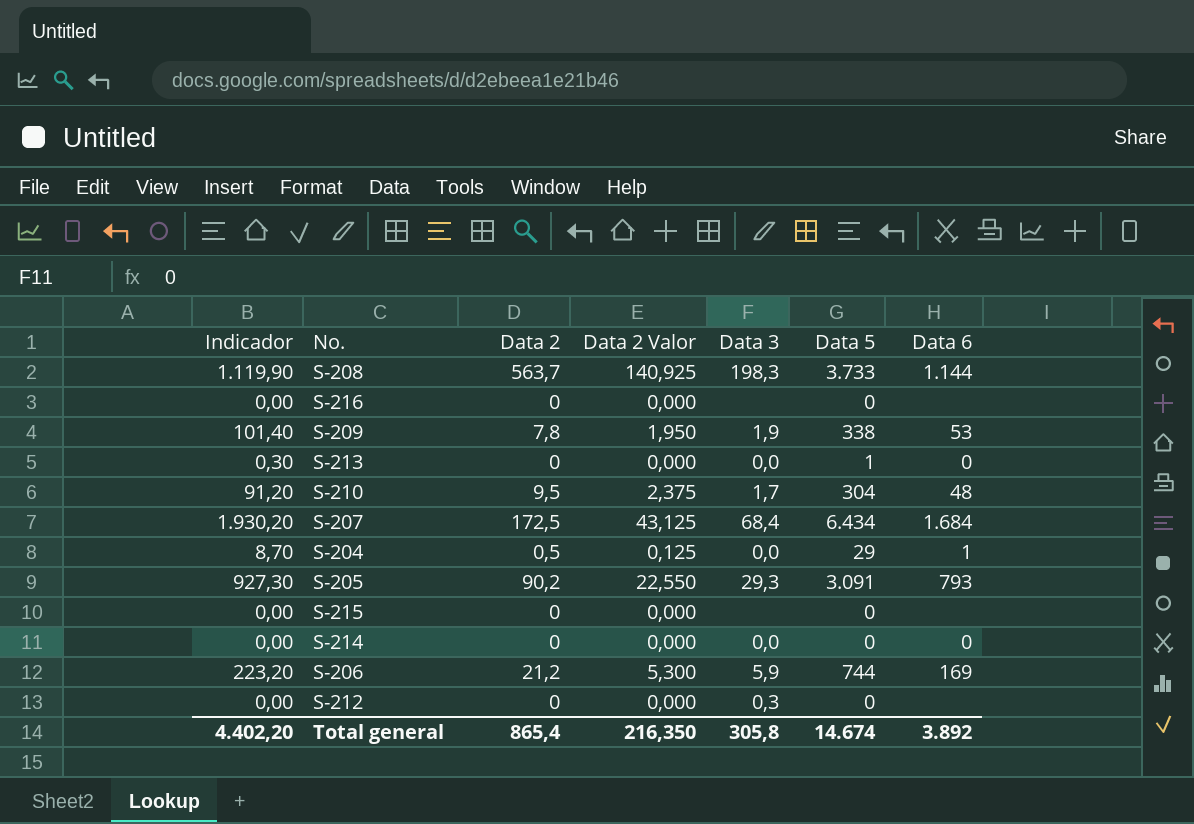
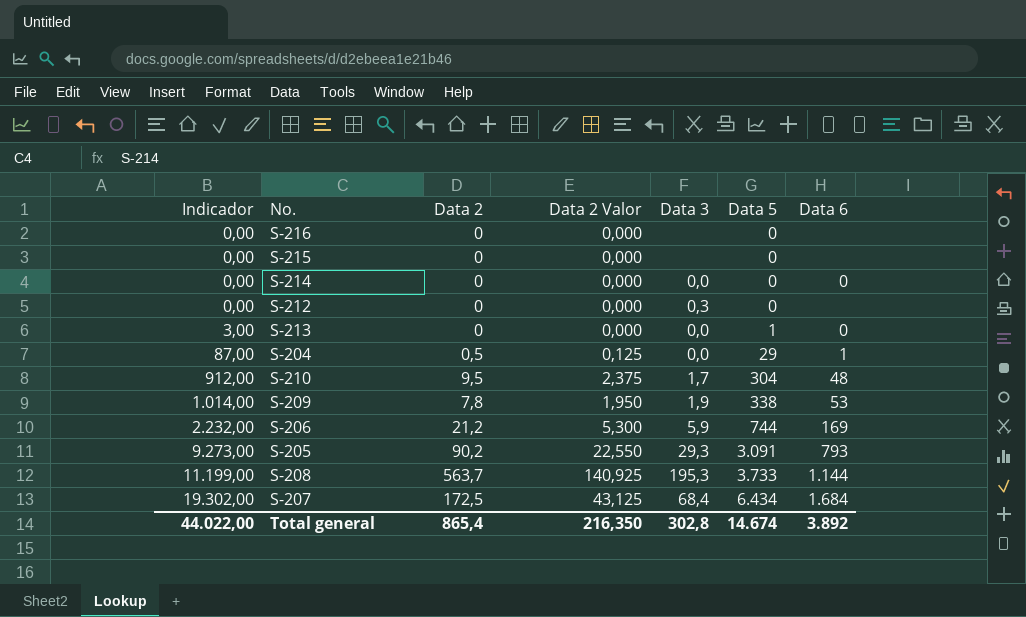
row order: none -> Indicador ascending
column Indicador | formula: [Data 5] * 0,3 -> [Data 5] * 3
S-208 | Data 3: 198,3 -> 195,3
Total general | Indicador: 4.402,20 -> 44.022,00
Total general | Data 3: 305,8 -> 302,8

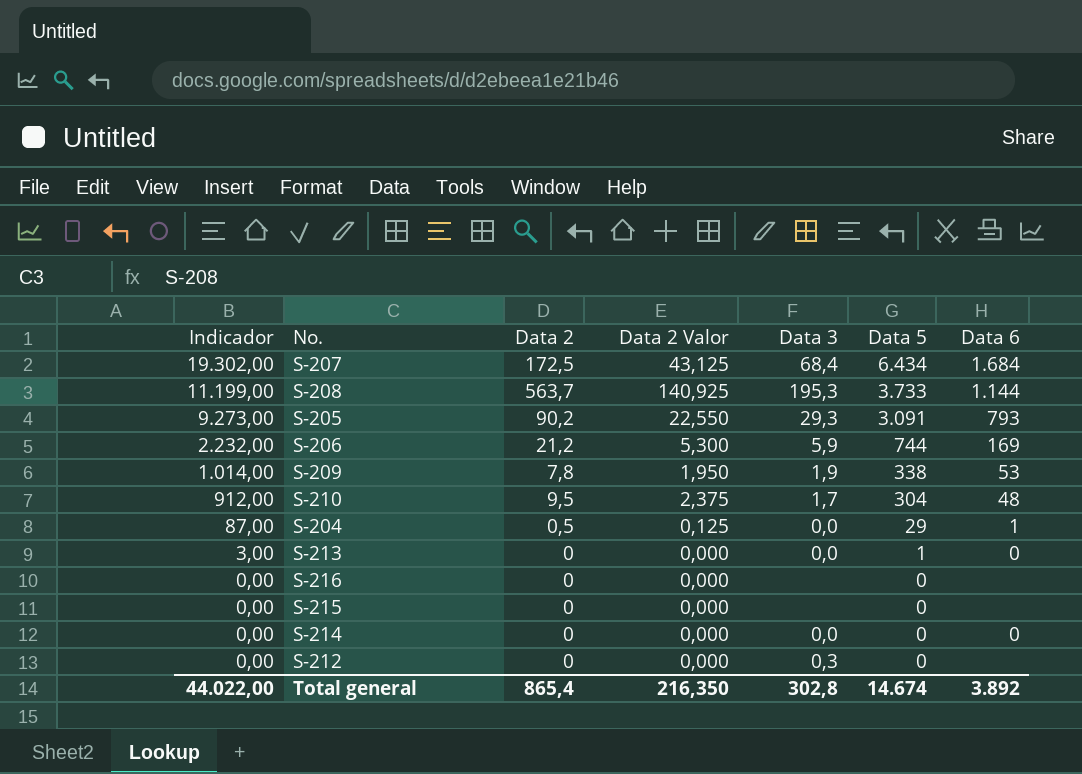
row order: Indicador ascending -> Indicador descending

